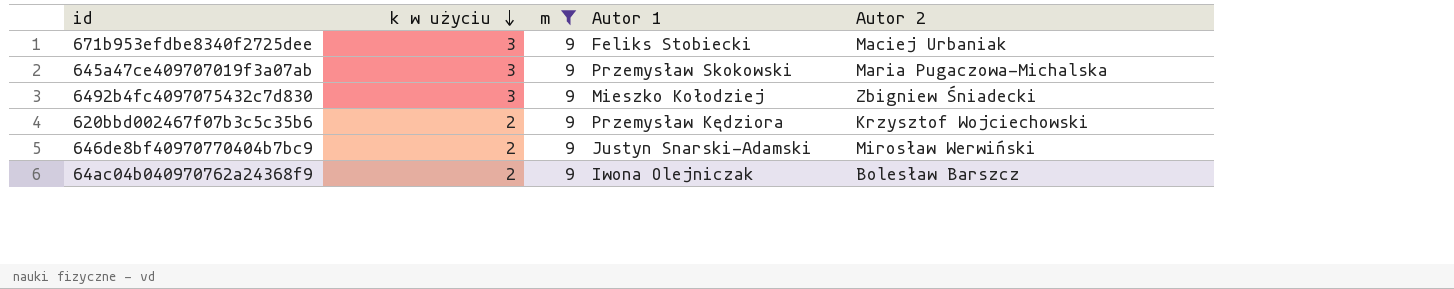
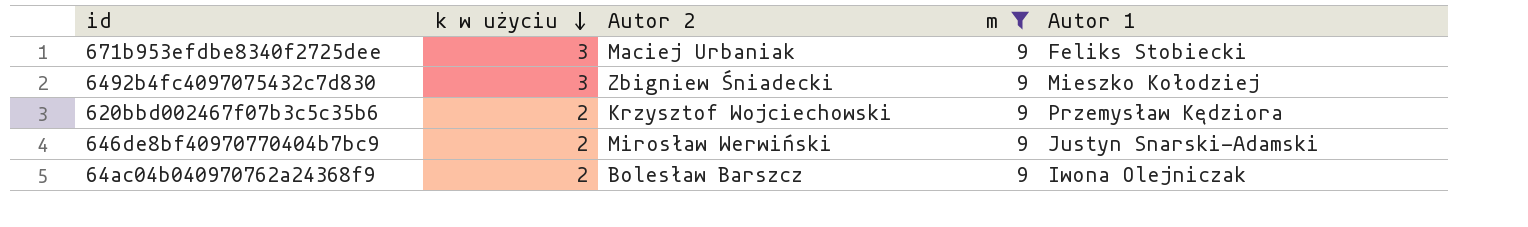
column Autor 2 | position: 5 -> 3
row 645a47ce409707019f3a07ab: 3 | 9 | Przemysław Skokowski | Maria Pugaczowa-Michalska -> none

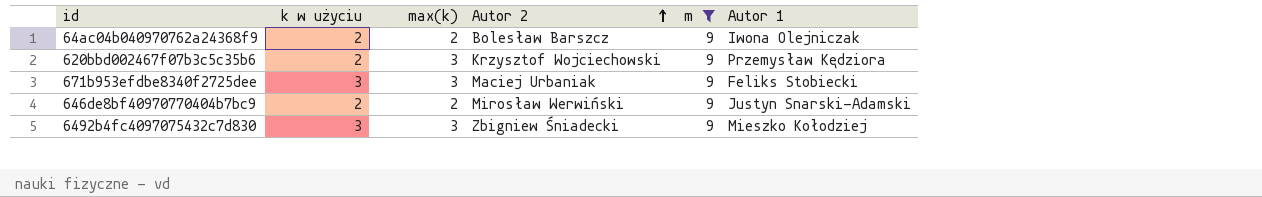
row order: k w użyciu descending -> Autor 2 ascending
column max(k) | position: none -> 3

